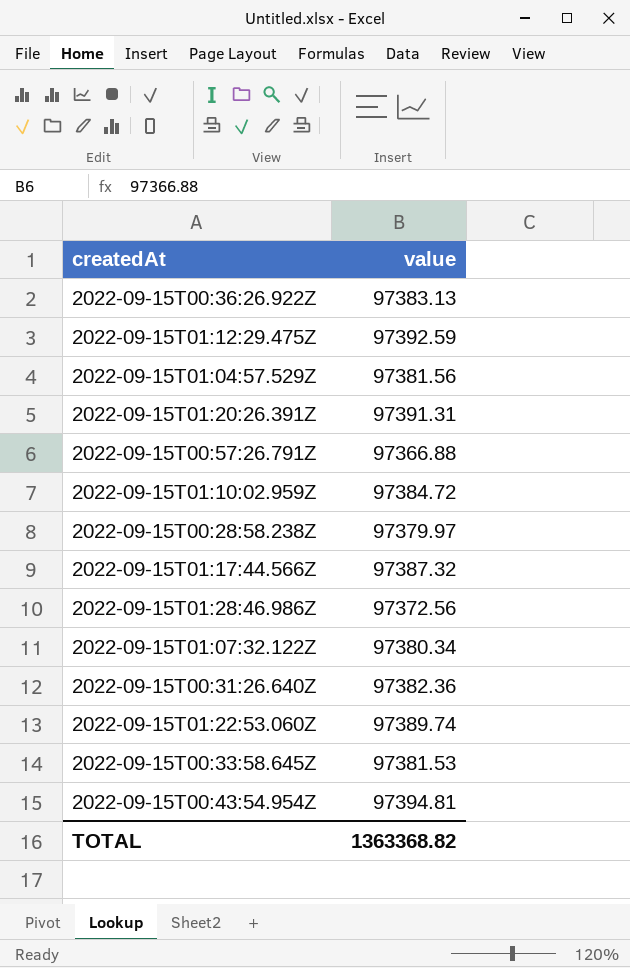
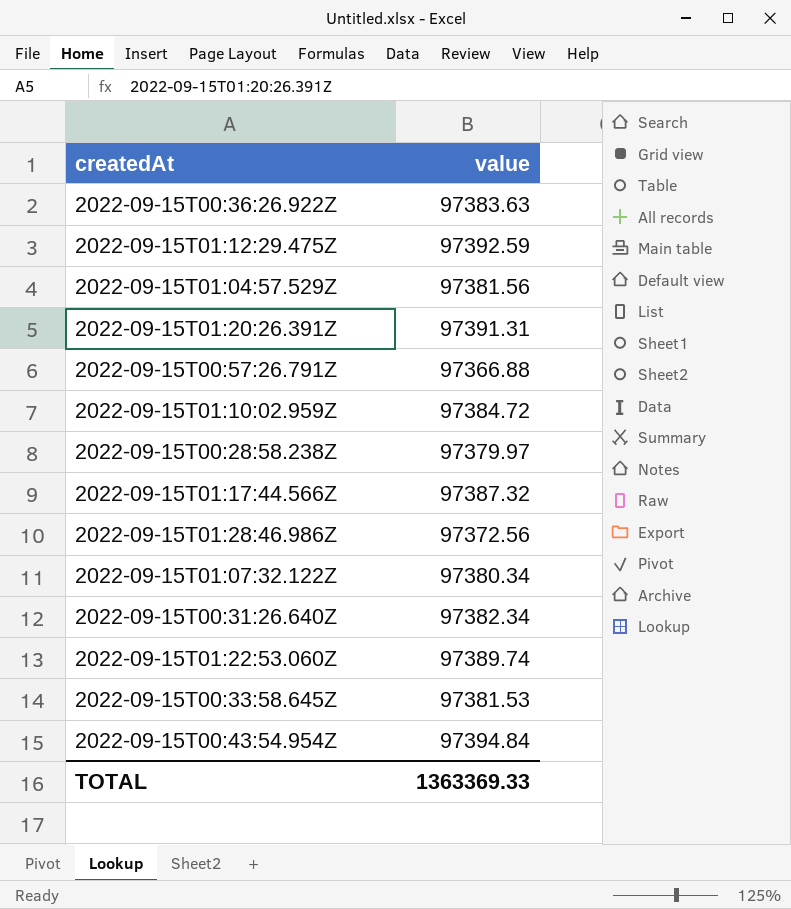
2022-09-15T00:36:26.922Z | value: 97383.13 -> 97383.63
2022-09-15T00:31:26.640Z | value: 97382.36 -> 97382.34
2022-09-15T00:43:54.954Z | value: 97394.81 -> 97394.84
TOTAL | value: 1363368.82 -> 1363369.33

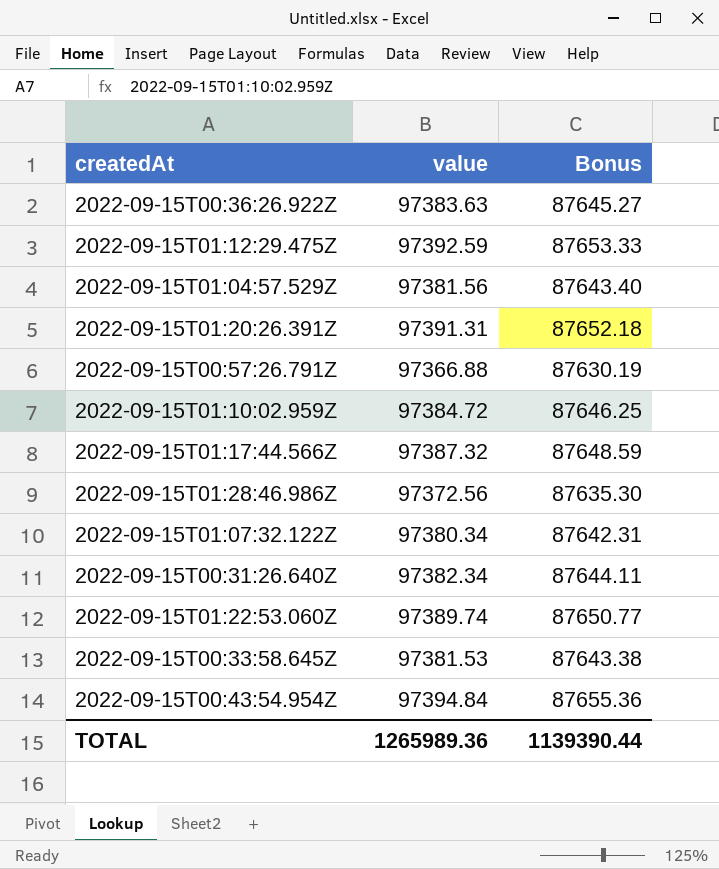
column Bonus | formula: none -> [value] * 0.9
row 2022-09-15T00:28:58.238Z: 97379.97 -> none
TOTAL | value: 1363369.33 -> 1265989.36

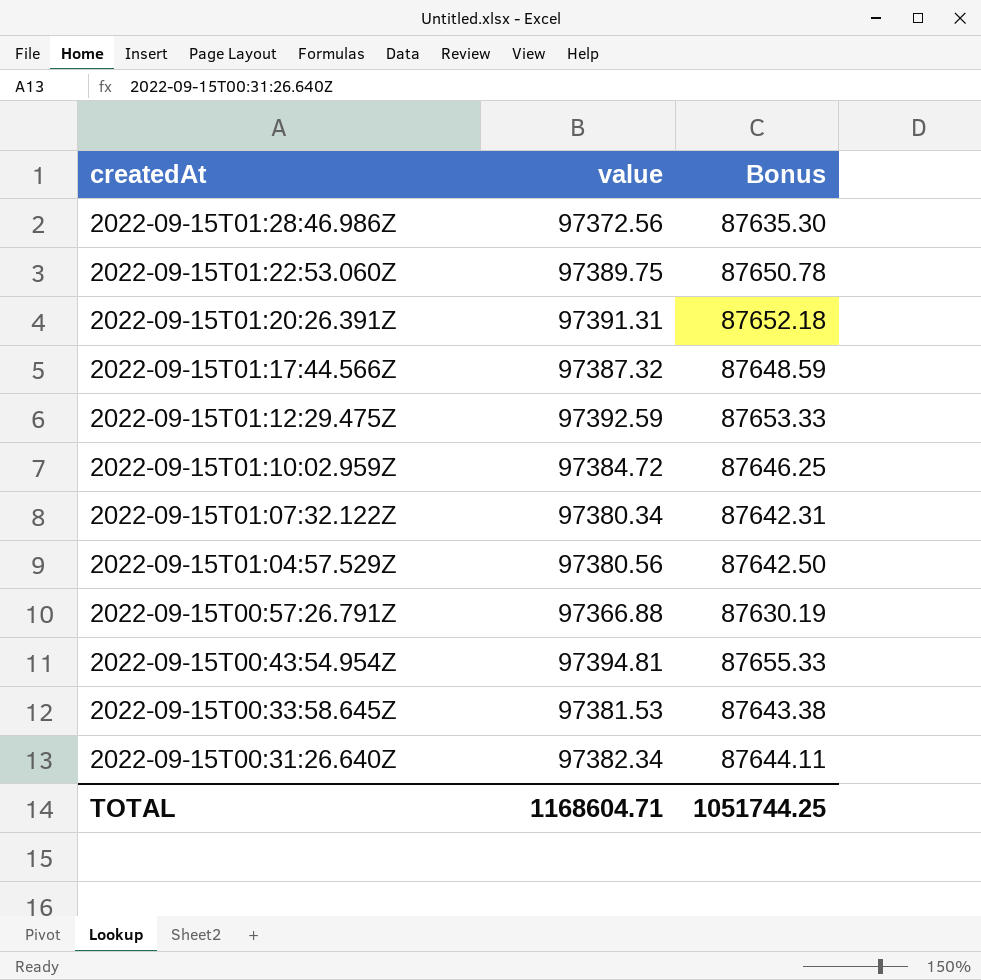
row order: none -> createdAt descending
row 2022-09-15T00:36:26.922Z: 97383.63 | 87645.27 -> none
2022-09-15T01:22:53.060Z | value: 97389.74 -> 97389.75
2022-09-15T01:22:53.060Z | Bonus: 87650.77 -> 87650.78
2022-09-15T01:04:57.529Z | value: 97381.56 -> 97380.56
2022-09-15T01:04:57.529Z | Bonus: 87643.40 -> 87642.50
2022-09-15T00:43:54.954Z | value: 97394.84 -> 97394.81
2022-09-15T00:43:54.954Z | Bonus: 87655.36 -> 87655.33
TOTAL | value: 1265989.36 -> 1168604.71
TOTAL | Bonus: 1139390.44 -> 1051744.25

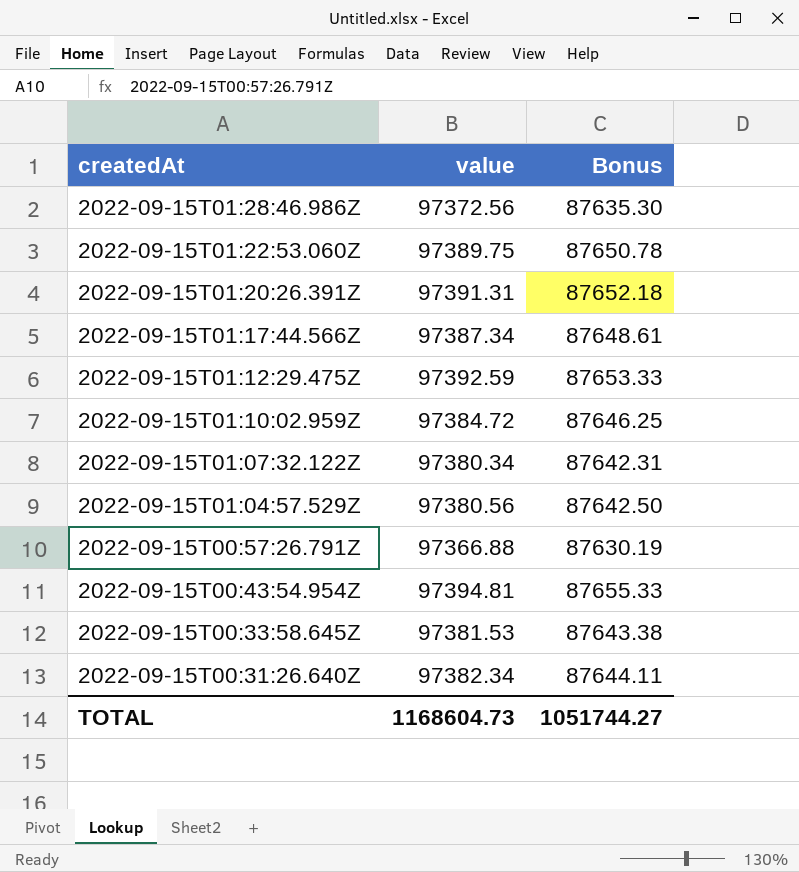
2022-09-15T01:17:44.566Z | value: 97387.32 -> 97387.34
2022-09-15T01:17:44.566Z | Bonus: 87648.59 -> 87648.61
TOTAL | value: 1168604.71 -> 1168604.73
TOTAL | Bonus: 1051744.25 -> 1051744.27

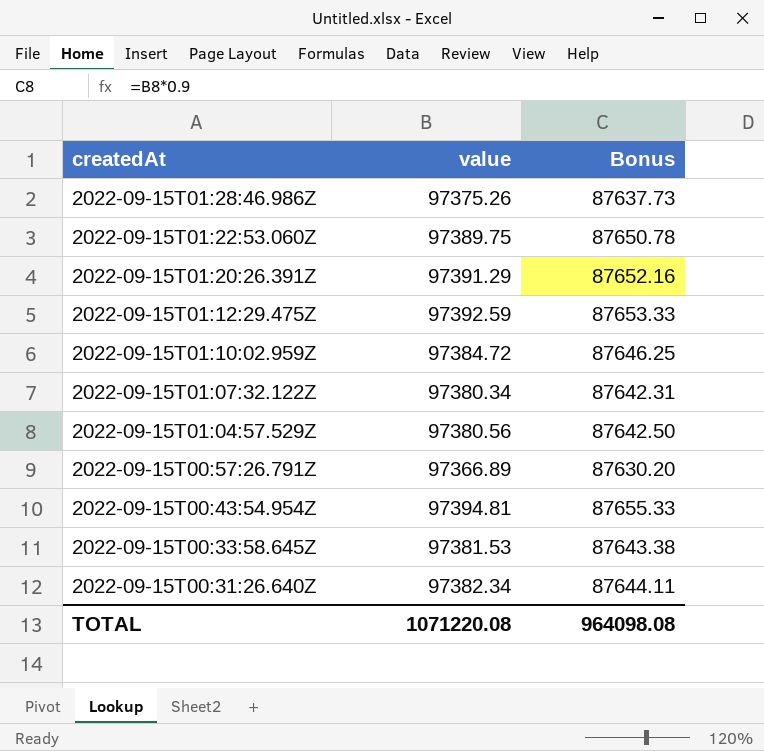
row 2022-09-15T01:17:44.566Z: 97387.34 | 87648.61 -> none
2022-09-15T01:28:46.986Z | value: 97372.56 -> 97375.26
2022-09-15T01:28:46.986Z | Bonus: 87635.30 -> 87637.73
2022-09-15T01:20:26.391Z | value: 97391.31 -> 97391.29
2022-09-15T01:20:26.391Z | Bonus: 87652.18 -> 87652.16
2022-09-15T00:57:26.791Z | value: 97366.88 -> 97366.89
2022-09-15T00:57:26.791Z | Bonus: 87630.19 -> 87630.20
TOTAL | value: 1168604.73 -> 1071220.08
TOTAL | Bonus: 1051744.27 -> 964098.08

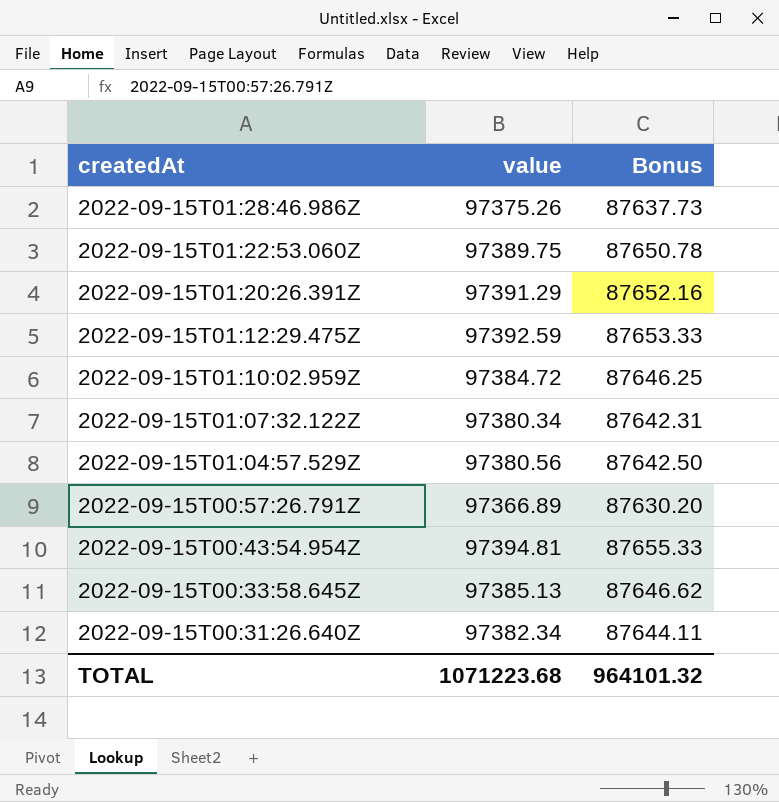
2022-09-15T00:33:58.645Z | value: 97381.53 -> 97385.13
2022-09-15T00:33:58.645Z | Bonus: 87643.38 -> 87646.62
TOTAL | value: 1071220.08 -> 1071223.68
TOTAL | Bonus: 964098.08 -> 964101.32

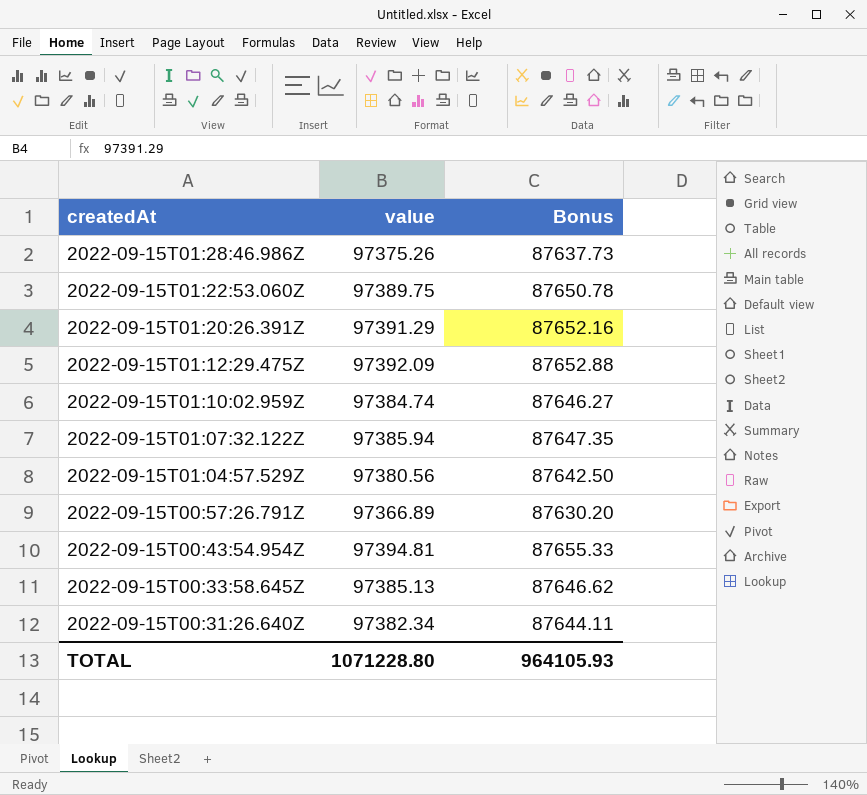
2022-09-15T01:12:29.475Z | value: 97392.59 -> 97392.09
2022-09-15T01:12:29.475Z | Bonus: 87653.33 -> 87652.88
2022-09-15T01:10:02.959Z | value: 97384.72 -> 97384.74
2022-09-15T01:10:02.959Z | Bonus: 87646.25 -> 87646.27
2022-09-15T01:07:32.122Z | value: 97380.34 -> 97385.94
2022-09-15T01:07:32.122Z | Bonus: 87642.31 -> 87647.35
TOTAL | value: 1071223.68 -> 1071228.80
TOTAL | Bonus: 964101.32 -> 964105.93

